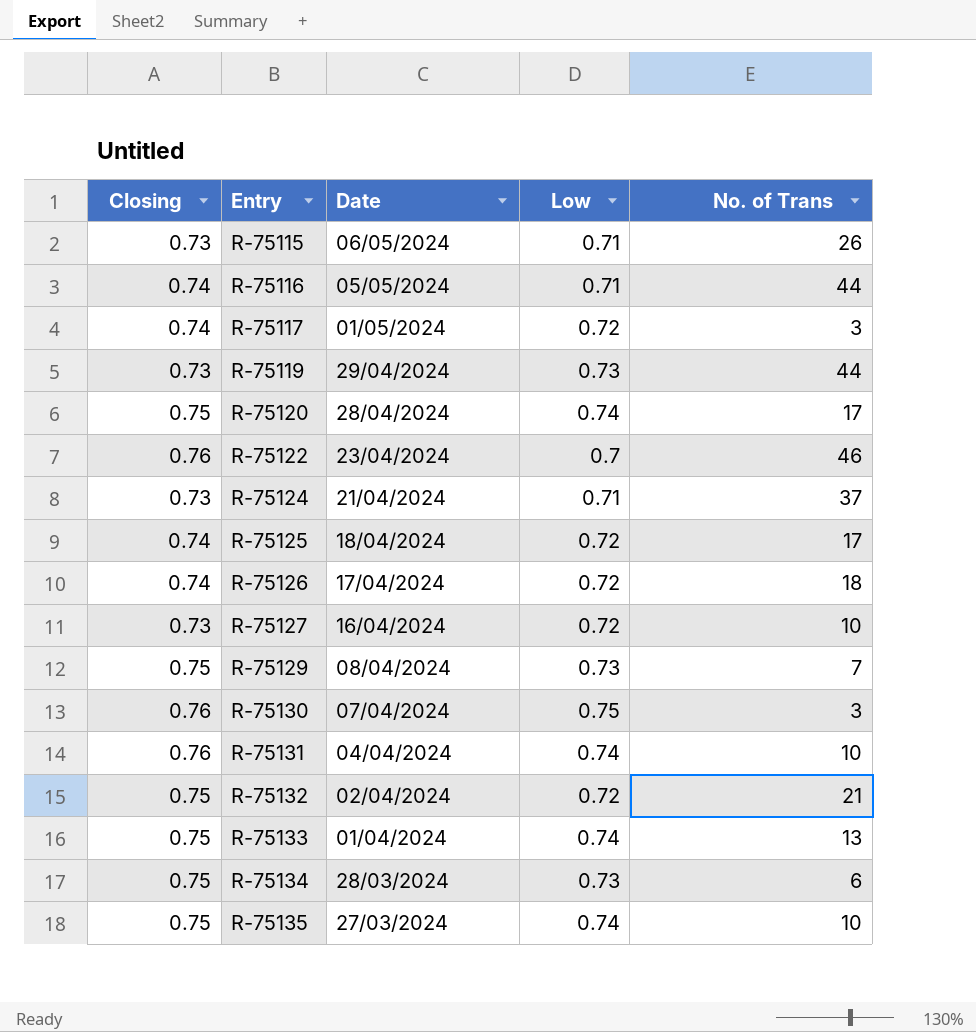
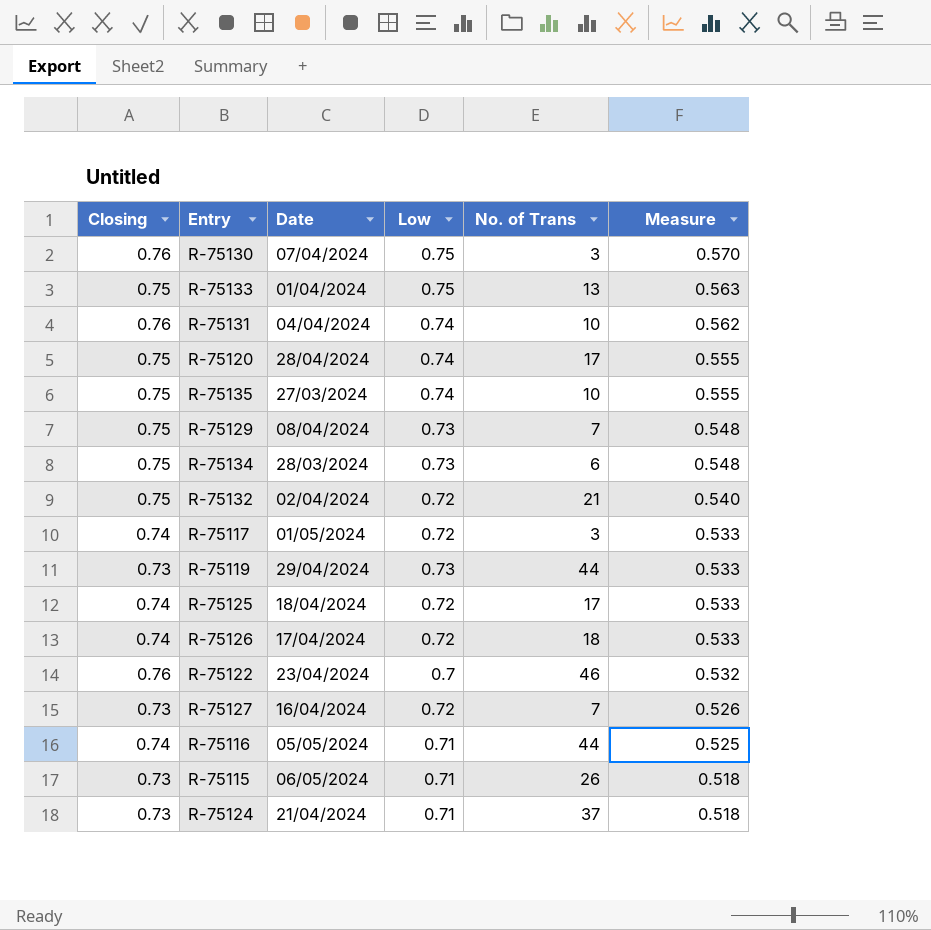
row order: Entry ascending -> Measure descending
column Measure | formula: none -> [Closing] * [Low]
R-75133 | Low: 0.74 -> 0.75
R-75127 | No. of Trans: 10 -> 7

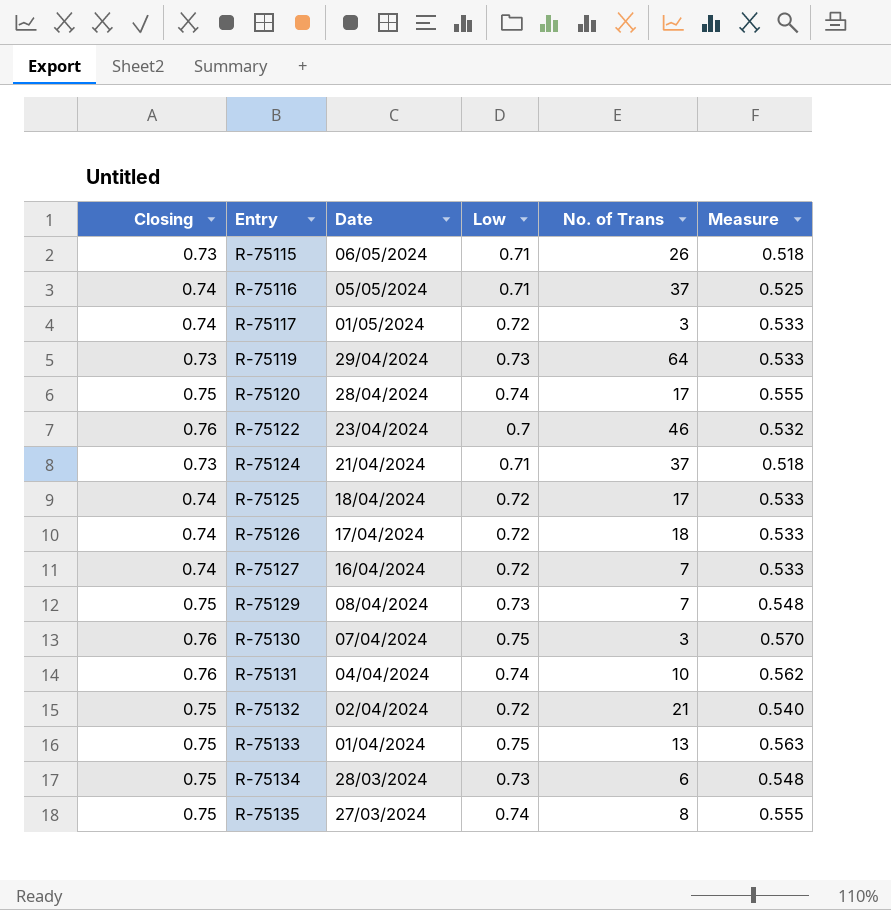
row order: Measure descending -> Entry ascending
R-75116 | No. of Trans: 44 -> 37
R-75119 | No. of Trans: 44 -> 64
R-75127 | Closing: 0.73 -> 0.74
R-75127 | Measure: 0.526 -> 0.533
R-75135 | No. of Trans: 10 -> 8

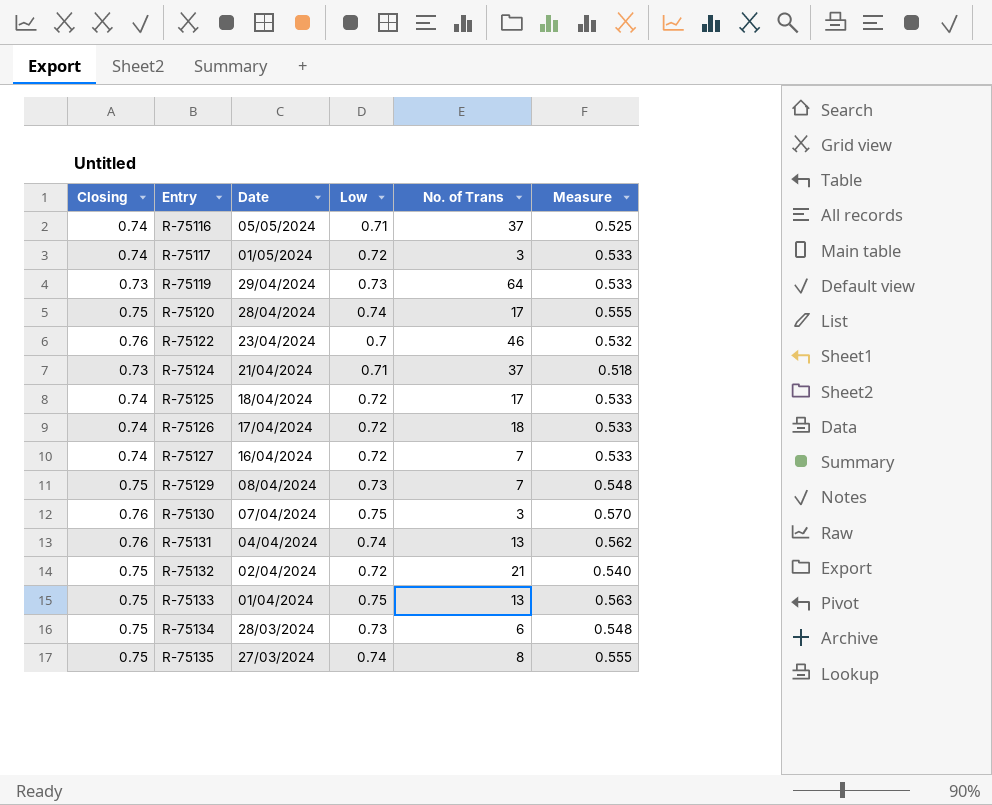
row R-75115: 0.73 | 06/05/2024 | 0.71 | 26 | 0.518 -> none
R-75131 | No. of Trans: 10 -> 13

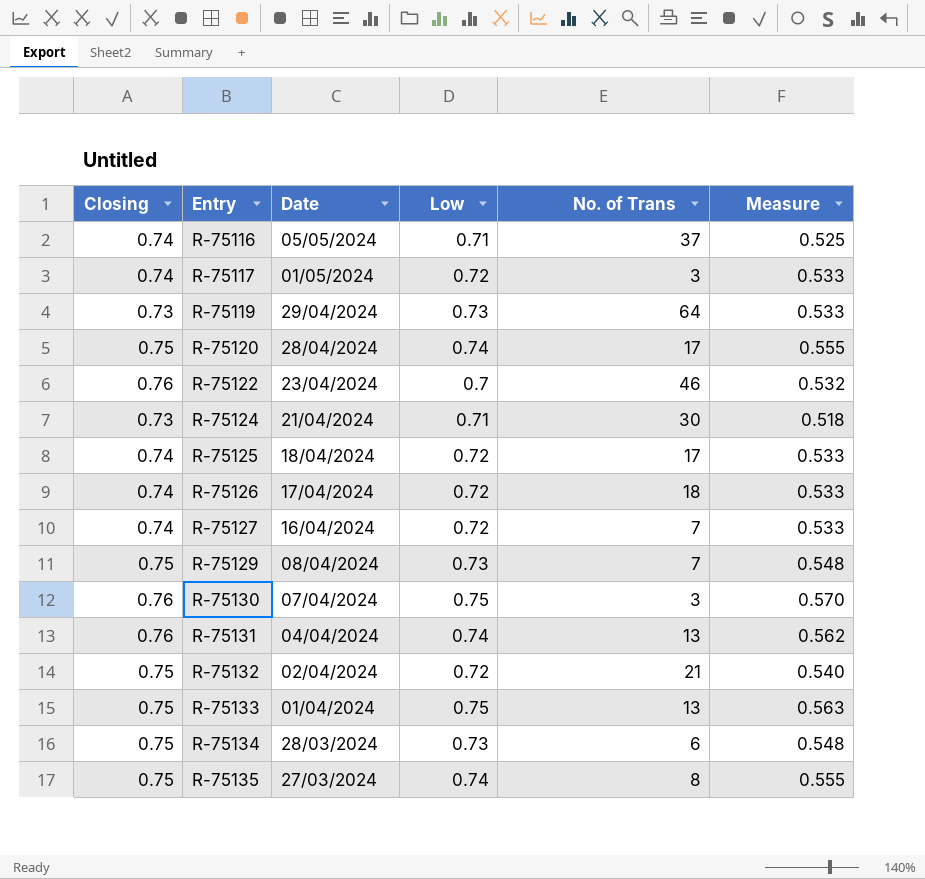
R-75124 | No. of Trans: 37 -> 30

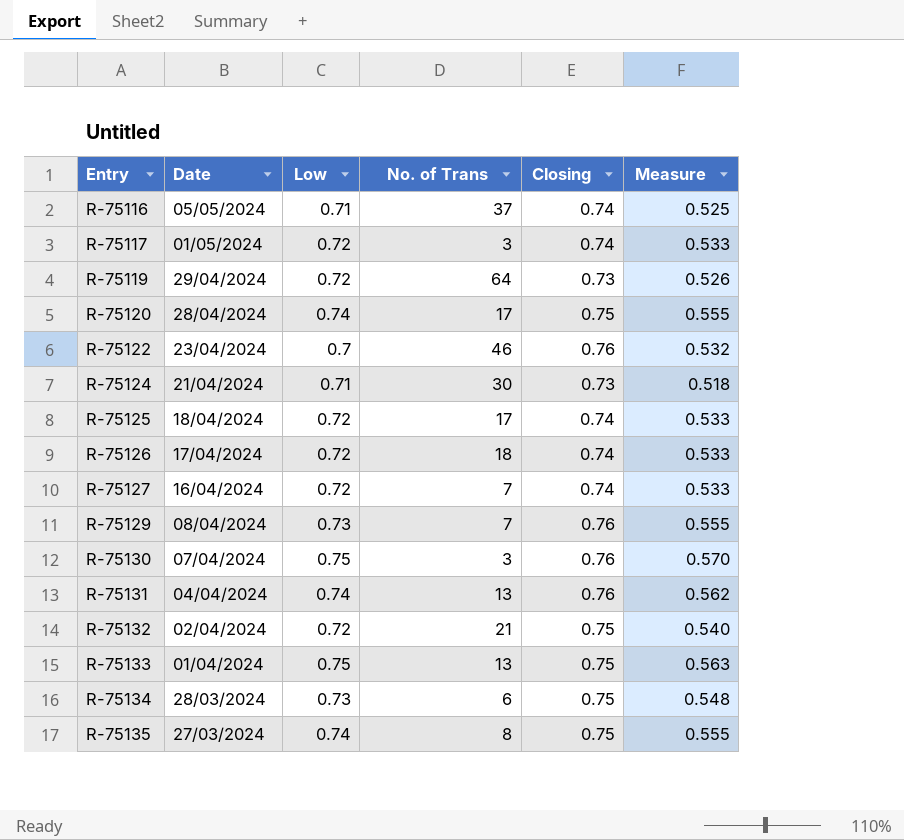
column Closing | position: 1 -> 5
R-75119 | Low: 0.73 -> 0.72
R-75119 | Measure: 0.533 -> 0.526
R-75129 | Closing: 0.75 -> 0.76
R-75129 | Measure: 0.548 -> 0.555

